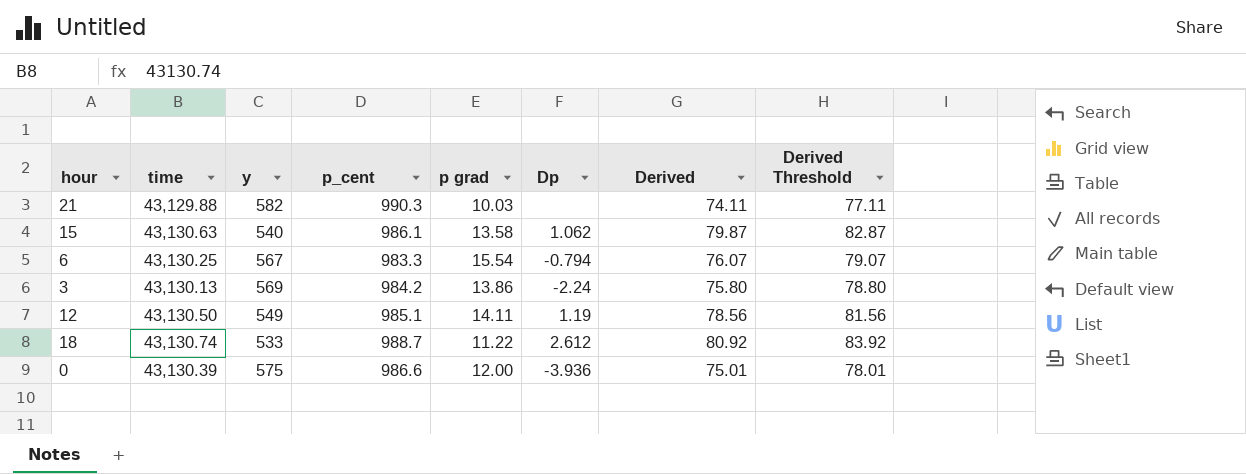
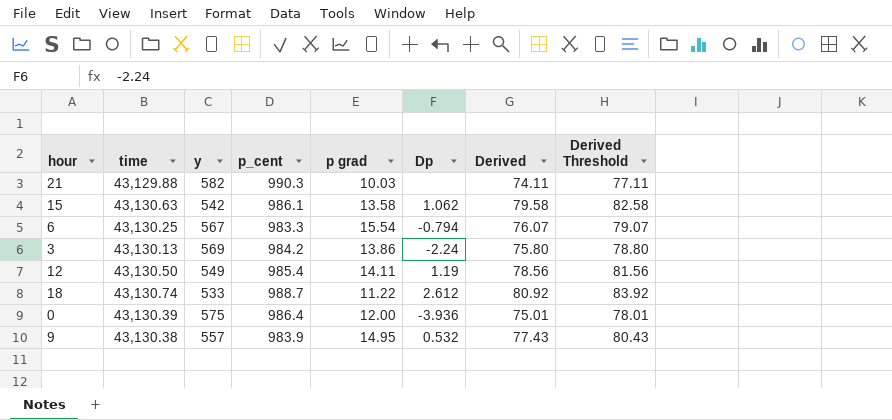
15 | y: 540 -> 542
15 | Derived: 79.87 -> 79.58
15 | Derived Threshold: 82.87 -> 82.58
12 | p_cent: 985.1 -> 985.4
0 | p_cent: 986.6 -> 986.4
row 9: none -> 43,130.38 | 557 | 983.9 | 14.95 | 0.532 | 77.43 | 80.43

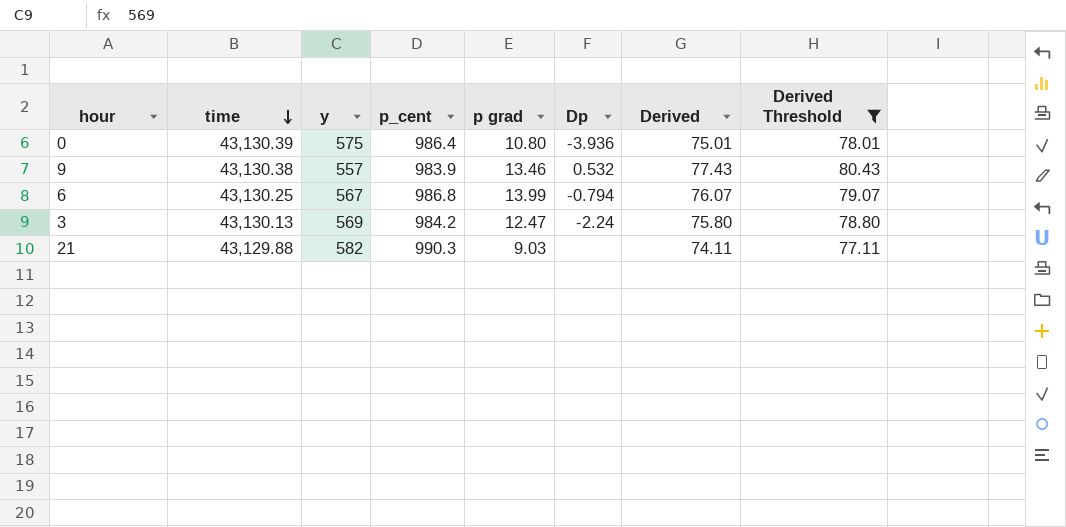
filter: none -> Derived Threshold <= 80.43
row order: none -> time descending
0 | p grad: 12.00 -> 10.80
9 | p grad: 14.95 -> 13.46
6 | p_cent: 983.3 -> 986.8
6 | p grad: 15.54 -> 13.99
3 | p grad: 13.86 -> 12.47
21 | p grad: 10.03 -> 9.03

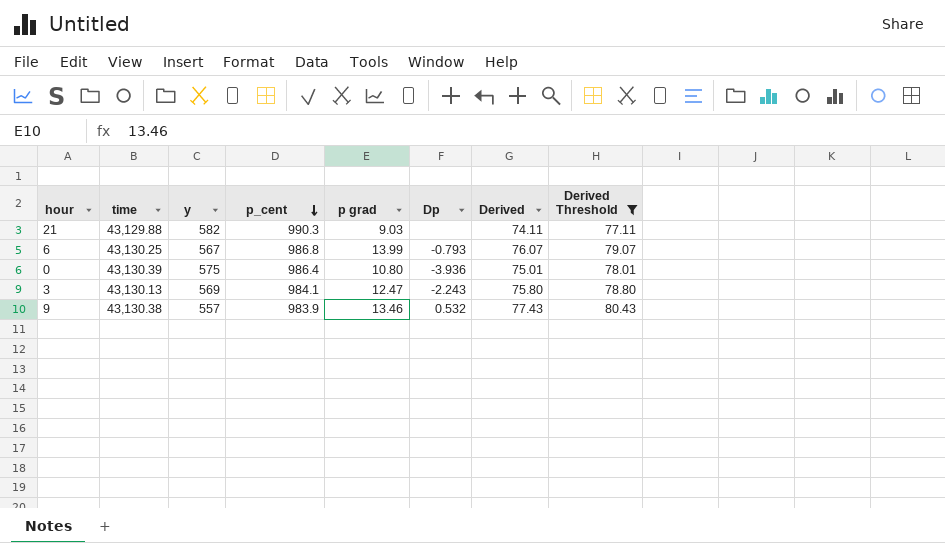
row order: time descending -> p_cent descending
6 | Dp: -0.794 -> -0.793
3 | p_cent: 984.2 -> 984.1
3 | Dp: -2.24 -> -2.243

